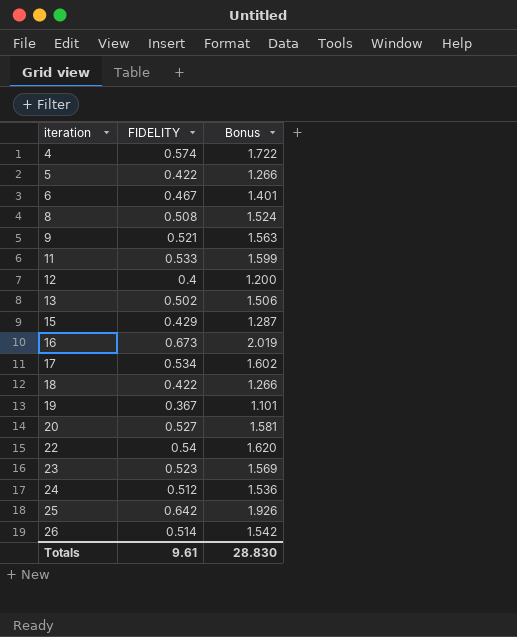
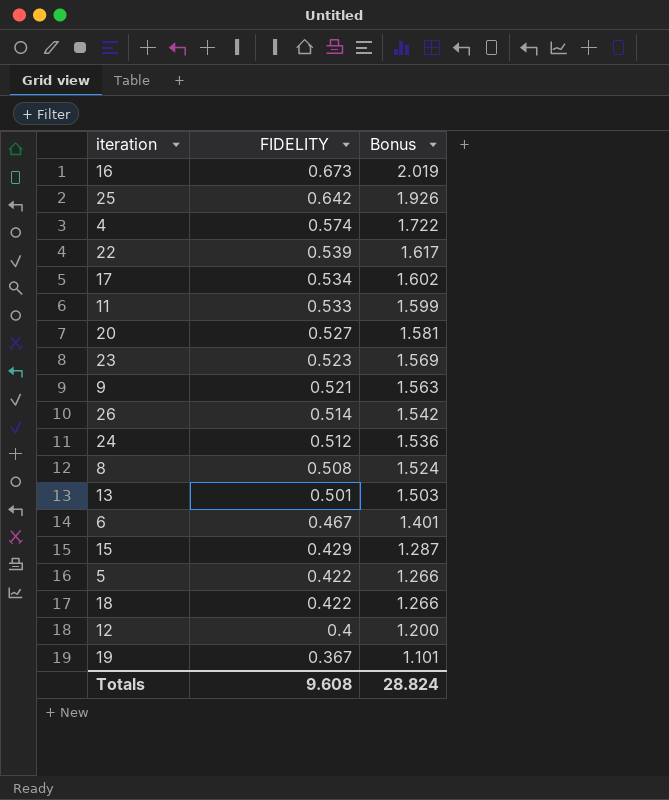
row order: iteration ascending -> FIDELITY descending
22 | FIDELITY: 0.54 -> 0.539
22 | Bonus: 1.620 -> 1.617
13 | FIDELITY: 0.502 -> 0.501
13 | Bonus: 1.506 -> 1.503
Totals | FIDELITY: 9.61 -> 9.608
Totals | Bonus: 28.830 -> 28.824

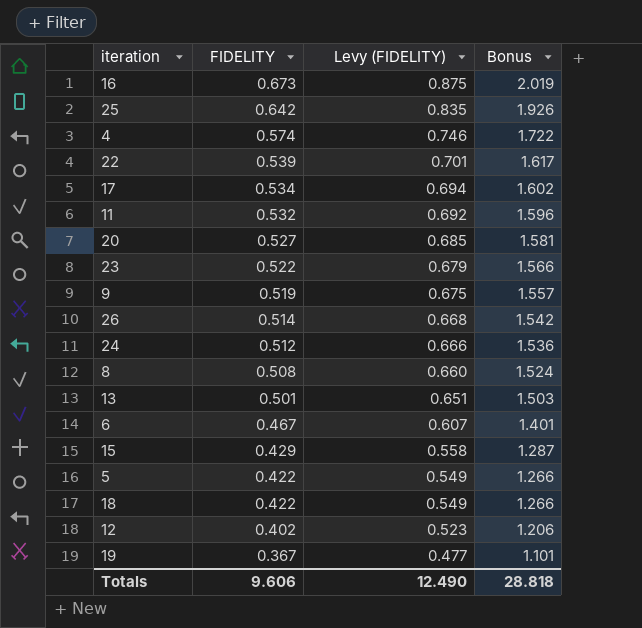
column Levy (FIDELITY) | formula: none -> [FIDELITY] * 1.3
11 | FIDELITY: 0.533 -> 0.532
11 | Bonus: 1.599 -> 1.596
23 | FIDELITY: 0.523 -> 0.522
23 | Bonus: 1.569 -> 1.566
9 | FIDELITY: 0.521 -> 0.519
9 | Bonus: 1.563 -> 1.557
12 | FIDELITY: 0.4 -> 0.402
12 | Bonus: 1.200 -> 1.206
Totals | FIDELITY: 9.608 -> 9.606
Totals | Bonus: 28.824 -> 28.818

